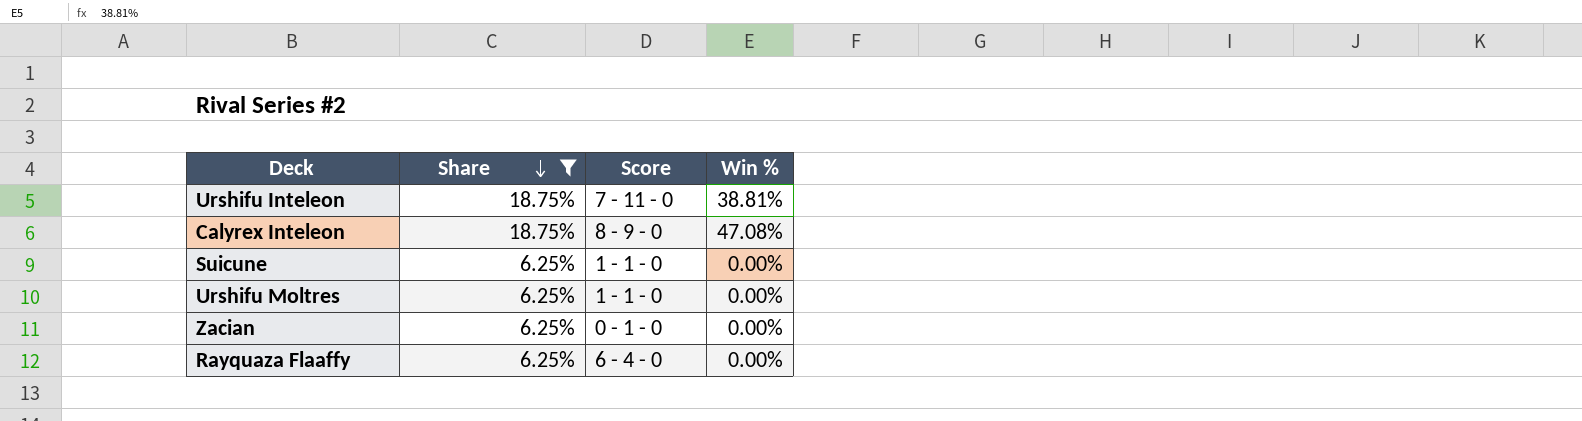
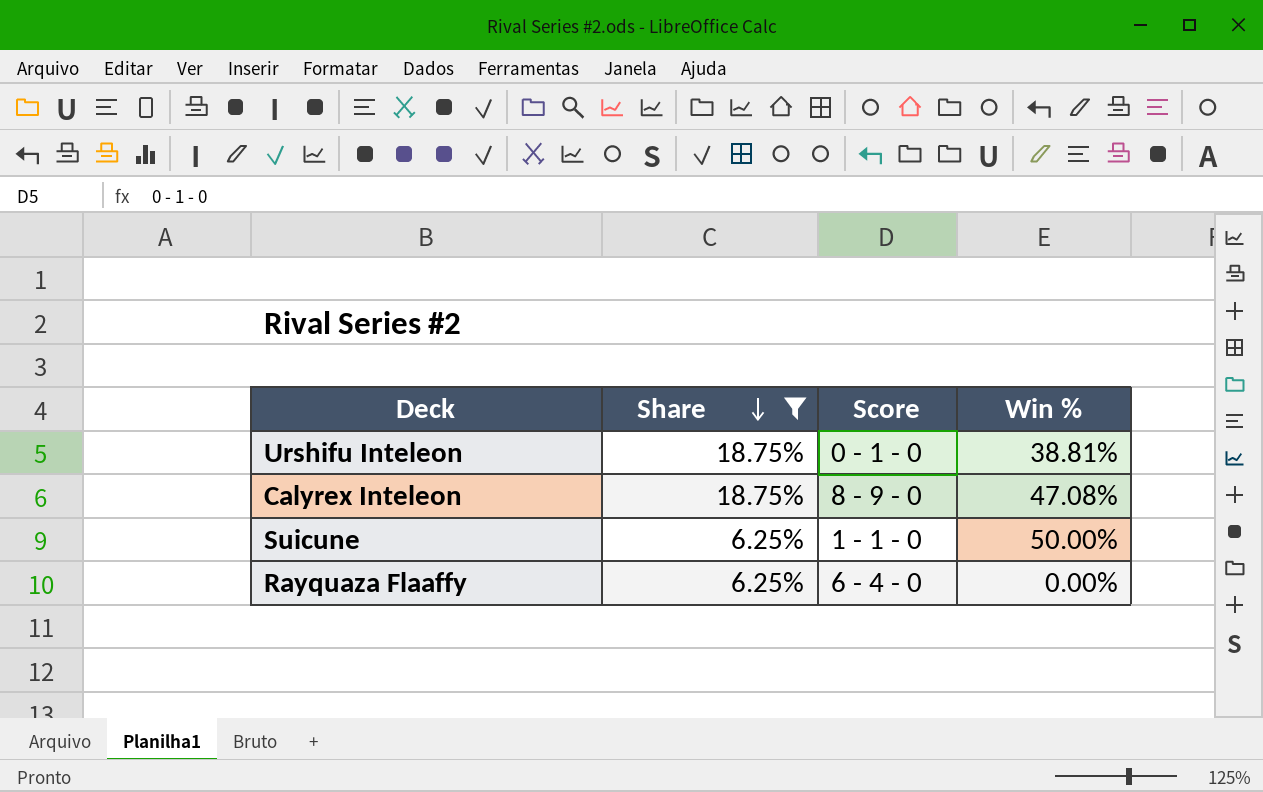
row Urshifu Moltres: 6.25% | 1 - 1 - 0 | 0.00% -> none
row Zacian: 6.25% | 0 - 1 - 0 | 0.00% -> none
Urshifu Inteleon | Score: 7 - 11 - 0 -> 0 - 1 - 0
Suicune | Win %: 0.00% -> 50.00%

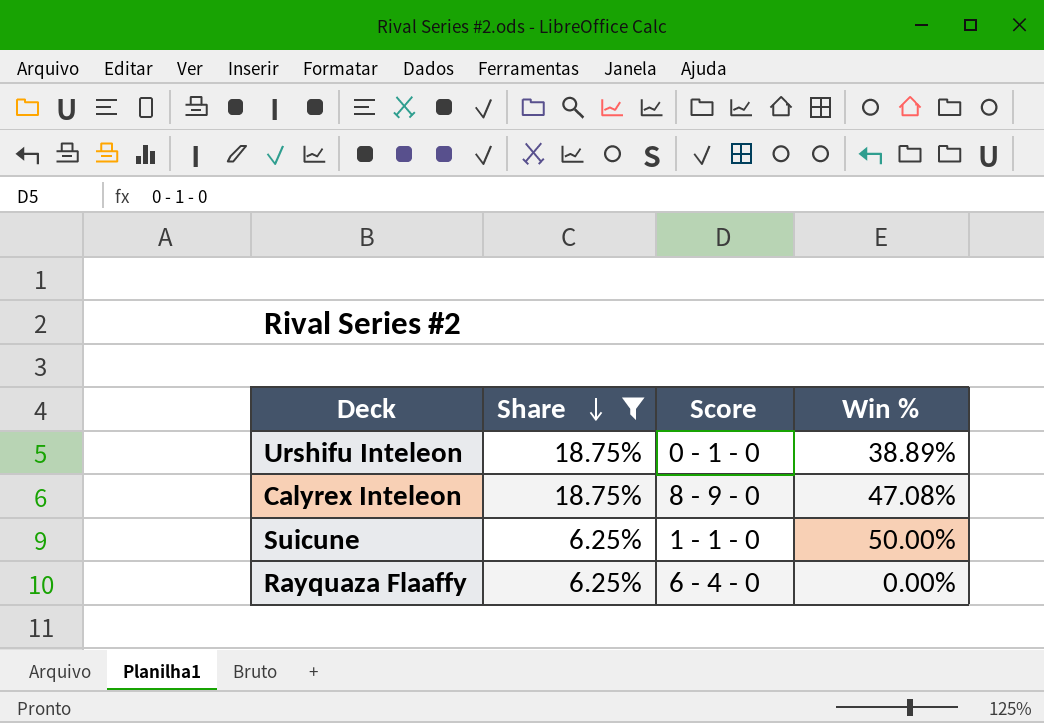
Urshifu Inteleon | Win %: 38.81% -> 38.89%

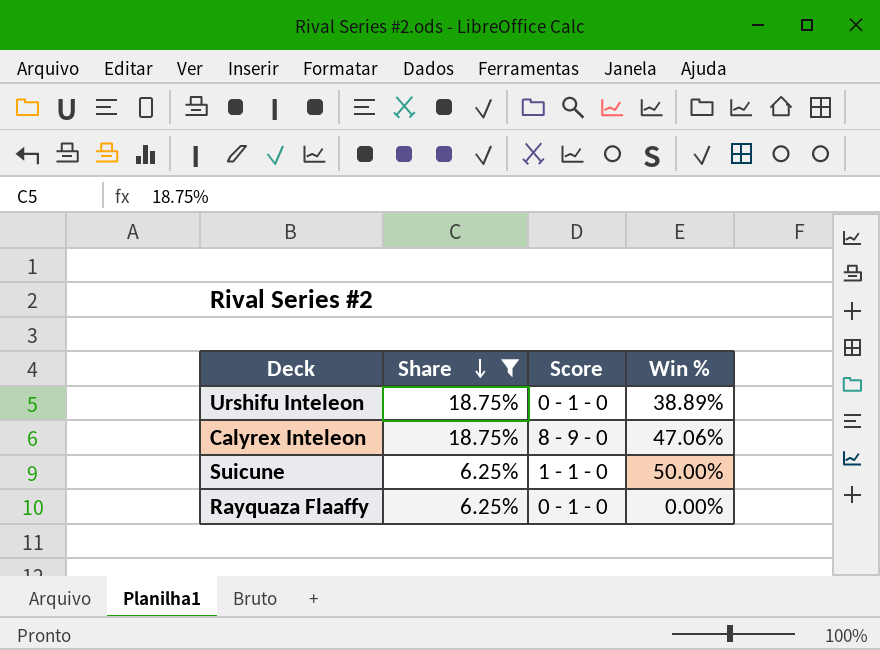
Calyrex Inteleon | Win %: 47.08% -> 47.06%
Rayquaza Flaaffy | Score: 6 - 4 - 0 -> 0 - 1 - 0

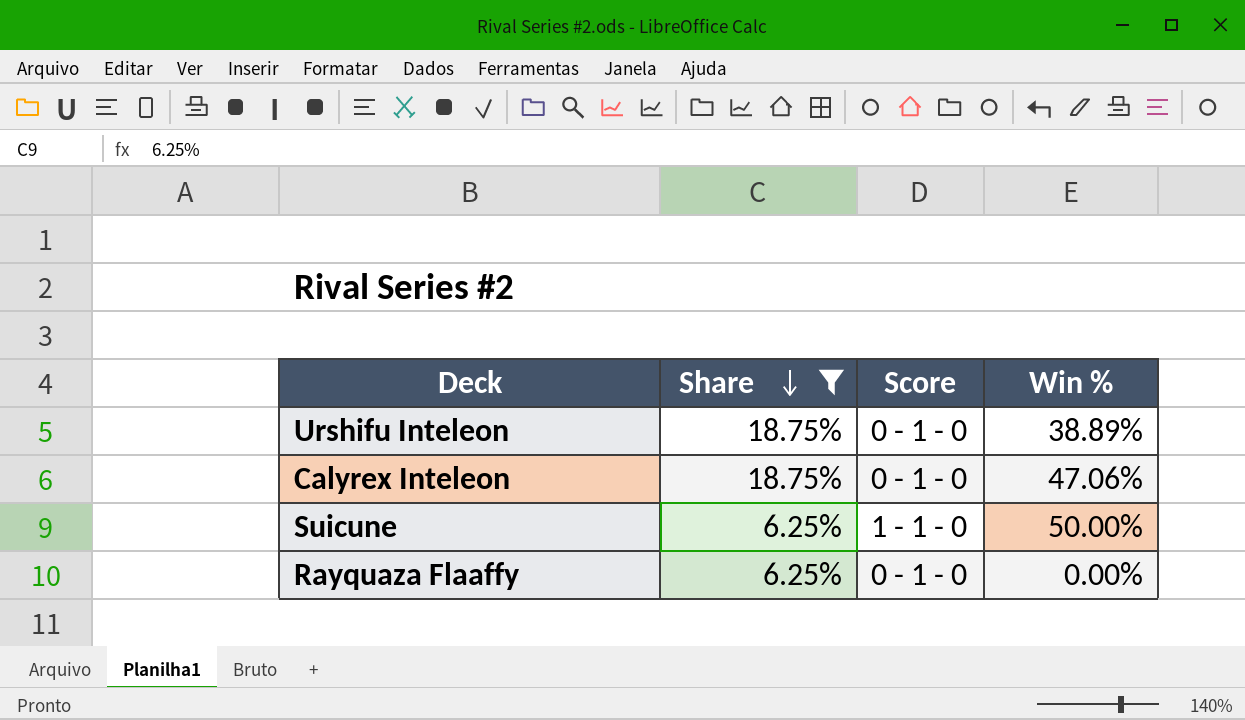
Calyrex Inteleon | Score: 8 - 9 - 0 -> 0 - 1 - 0

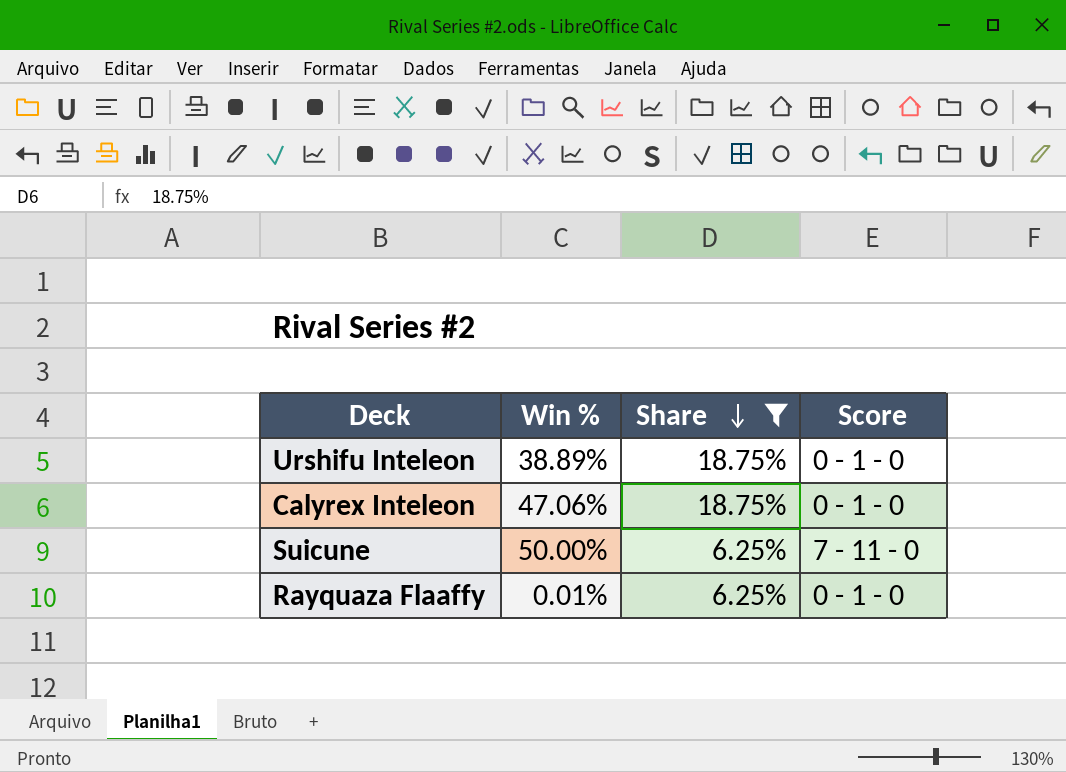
column Win % | position: 4 -> 2
Suicune | Score: 1 - 1 - 0 -> 7 - 11 - 0
Rayquaza Flaaffy | Win %: 0.00% -> 0.01%

